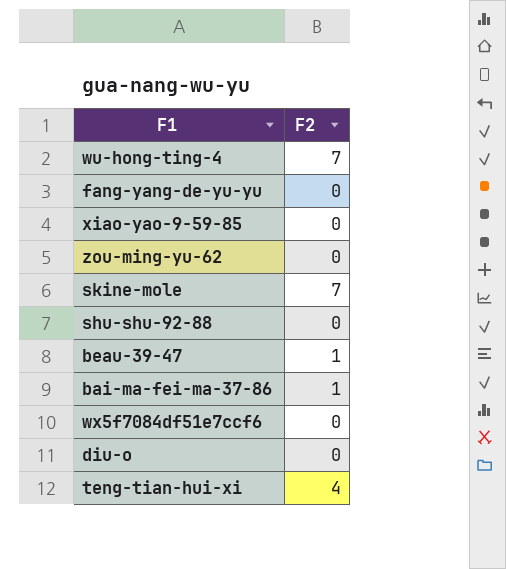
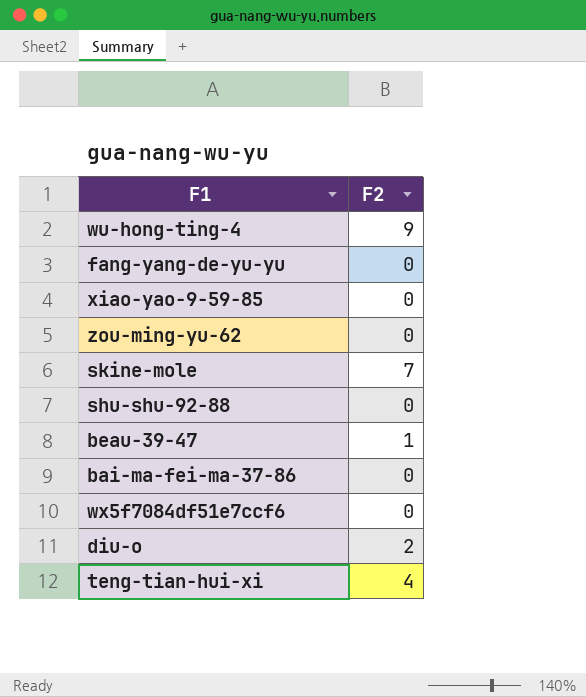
wu-hong-ting-4 | F2: 7 -> 9
bai-ma-fei-ma-37-86 | F2: 1 -> 0
diu-o | F2: 0 -> 2

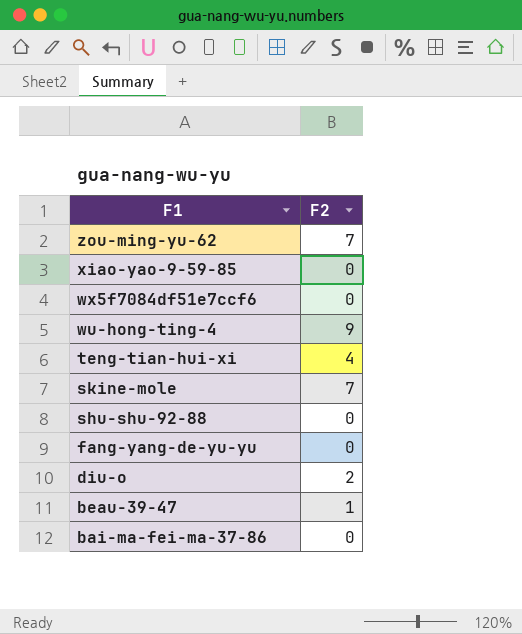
row order: none -> F1 descending
zou-ming-yu-62 | F2: 0 -> 7

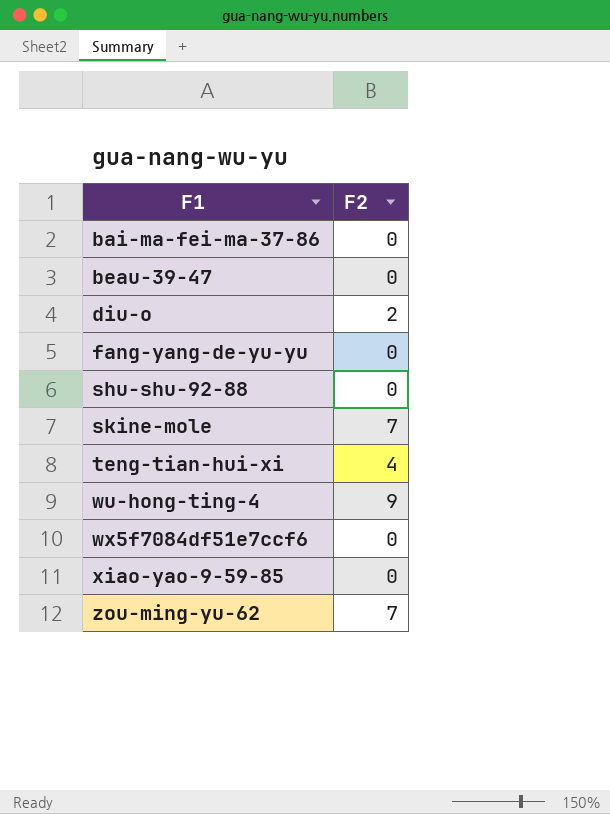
row order: F1 descending -> F1 ascending
beau-39-47 | F2: 1 -> 0

